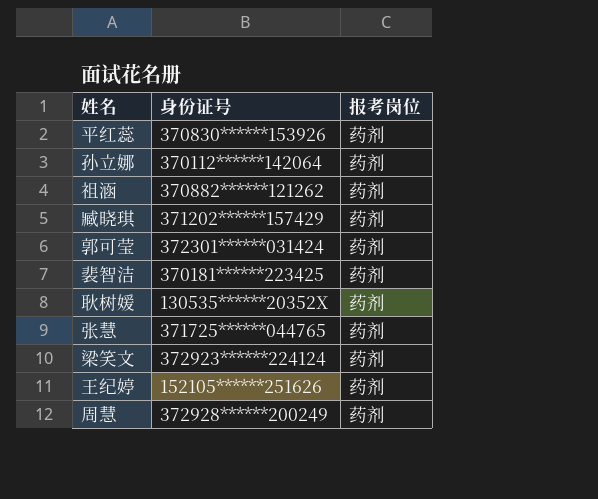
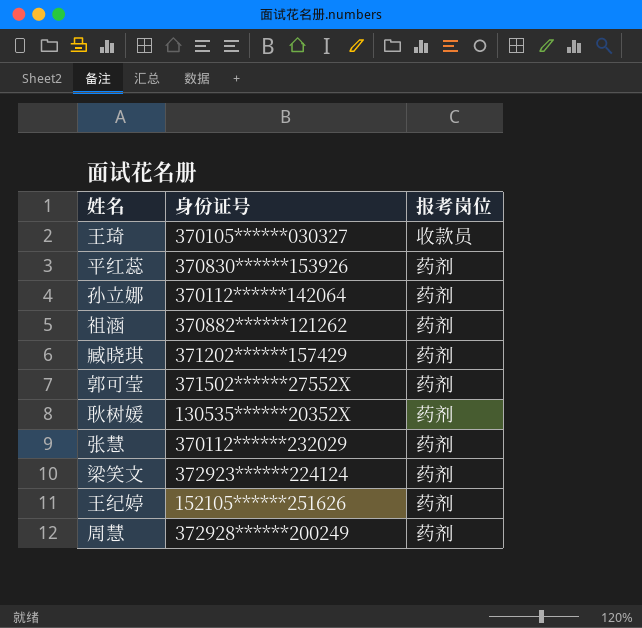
row 裴智洁: 370181******223425 | 药剂 -> none
row 王琦: none -> 370105******030327 | 收款员
郭可莹 | 身份证号: 372301******031424 -> 371502******27552X
张慧 | 身份证号: 371725******044765 -> 370112******232029

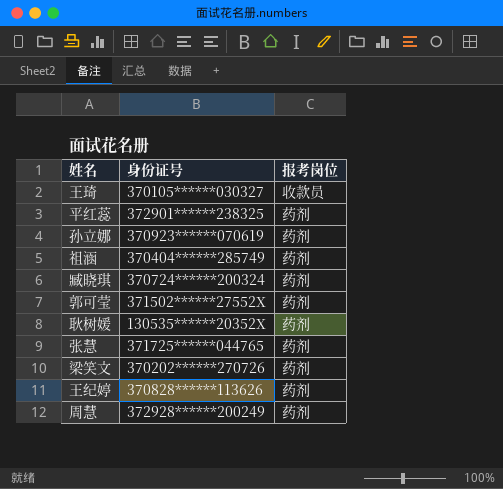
平红蕊 | 身份证号: 370830******153926 -> 372901******238325
孙立娜 | 身份证号: 370112******142064 -> 370923******070619
祖涵 | 身份证号: 370882******121262 -> 370404******285749
臧晓琪 | 身份证号: 371202******157429 -> 370724******200324
张慧 | 身份证号: 370112******232029 -> 371725******044765
梁笑文 | 身份证号: 372923******224124 -> 370202******270726
王纪婷 | 身份证号: 152105******251626 -> 370828******113626

